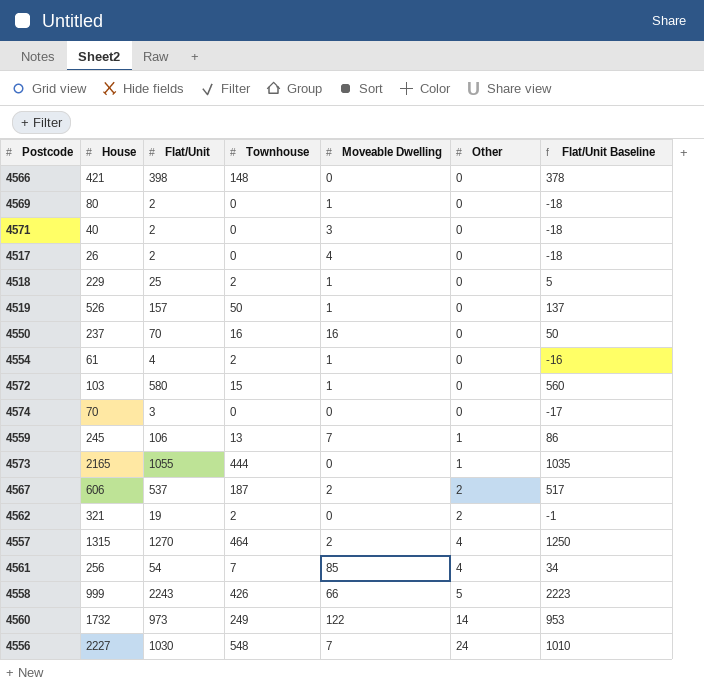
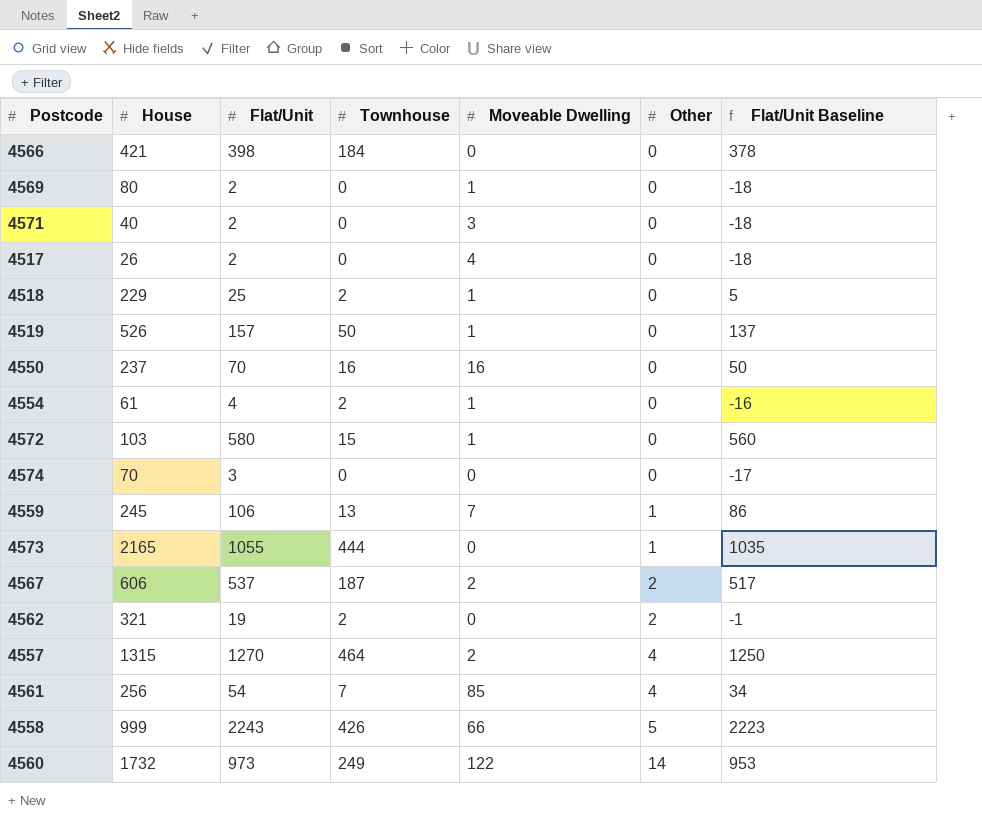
row 4556: 2227 | 1030 | 548 | 7 | 24 | 1010 -> none
4566 | Townhouse: 148 -> 184

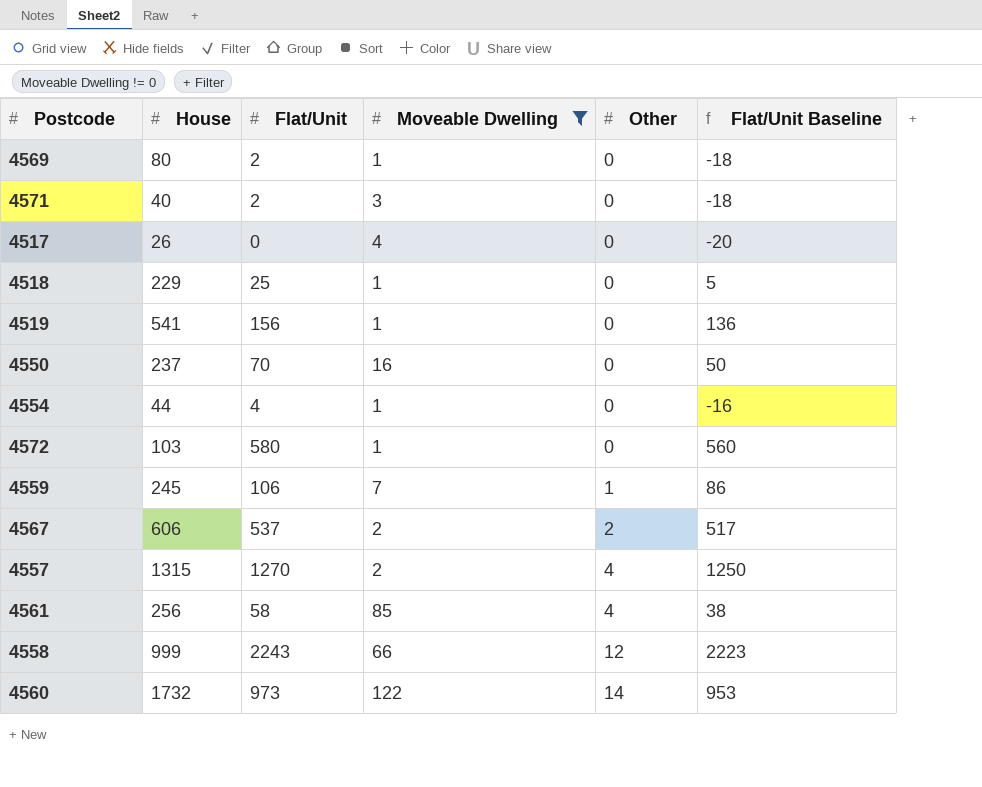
filter: none -> Moveable Dwelling != 0
column Townhouse | position: 4 -> none
4517 | Flat/Unit: 2 -> 0
4517 | Flat/Unit Baseline: -18 -> -20
4519 | House: 526 -> 541
4519 | Flat/Unit: 157 -> 156
4519 | Flat/Unit Baseline: 137 -> 136
4554 | House: 61 -> 44
4561 | Flat/Unit: 54 -> 58
4561 | Flat/Unit Baseline: 34 -> 38
4558 | Other: 5 -> 12

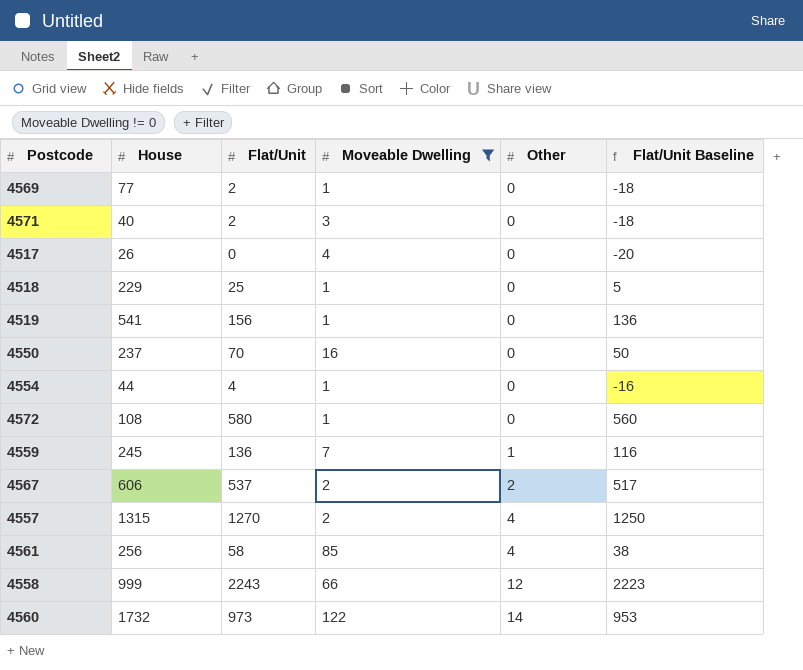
4569 | House: 80 -> 77
4572 | House: 103 -> 108
4559 | Flat/Unit: 106 -> 136
4559 | Flat/Unit Baseline: 86 -> 116

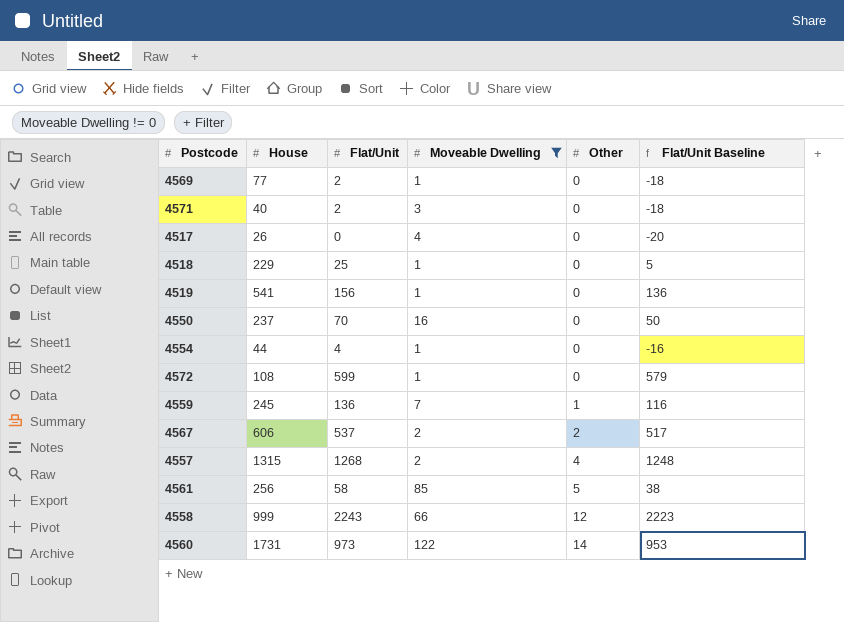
4572 | Flat/Unit: 580 -> 599
4572 | Flat/Unit Baseline: 560 -> 579
4557 | Flat/Unit: 1270 -> 1268
4557 | Flat/Unit Baseline: 1250 -> 1248
4561 | Other: 4 -> 5
4560 | House: 1732 -> 1731

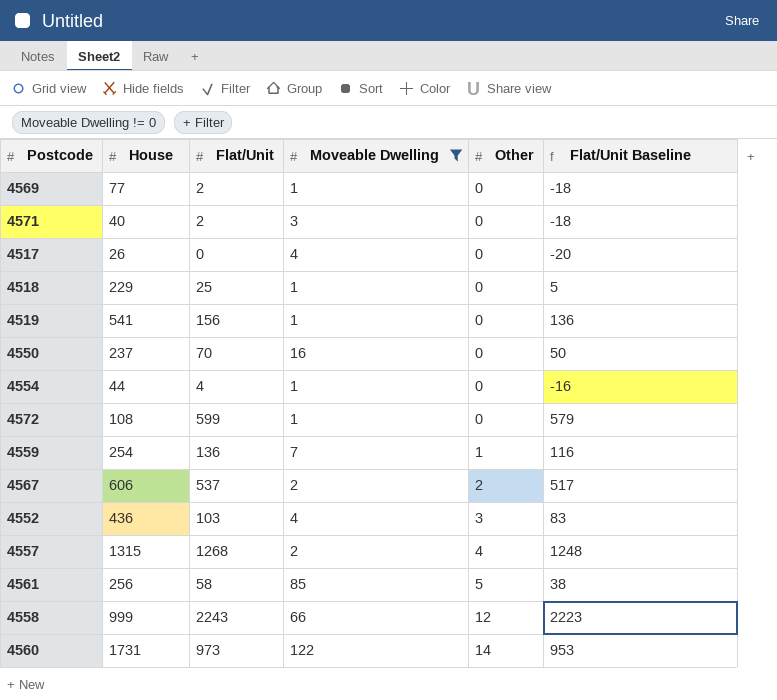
4559 | House: 245 -> 254
row 4552: none -> 436 | 103 | 4 | 3 | 83

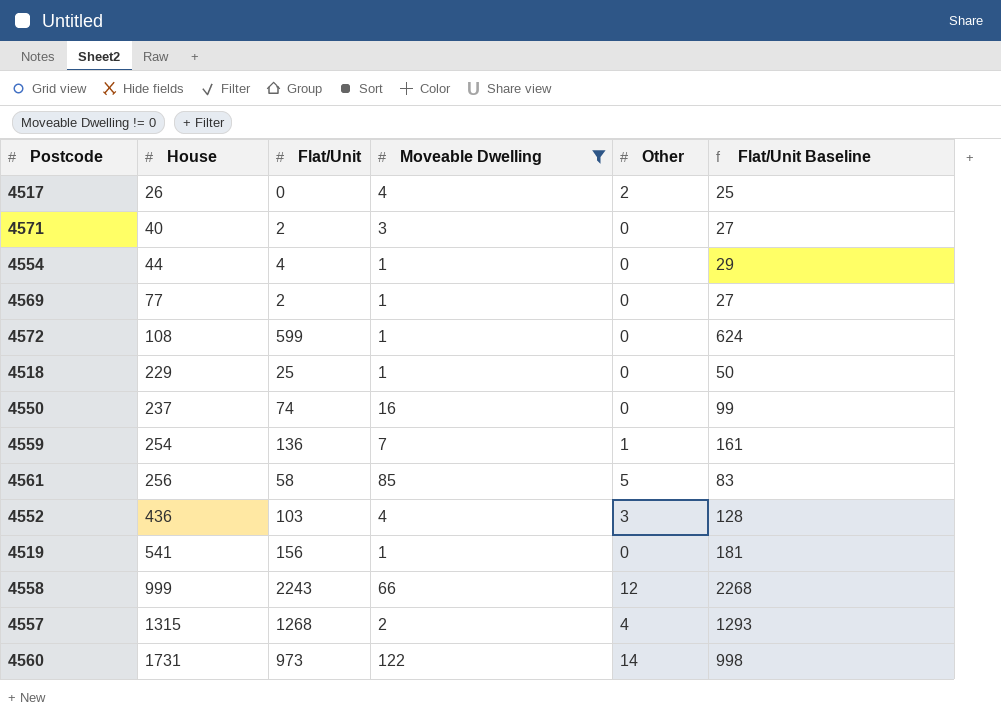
row order: Other ascending -> House ascending
column Flat/Unit Baseline | formula: [Flat/Unit] - 20 -> [Flat/Unit] + 25
row 4567: 606 | 537 | 2 | 2 | 517 -> none
4517 | Other: 0 -> 2
4550 | Flat/Unit: 70 -> 74

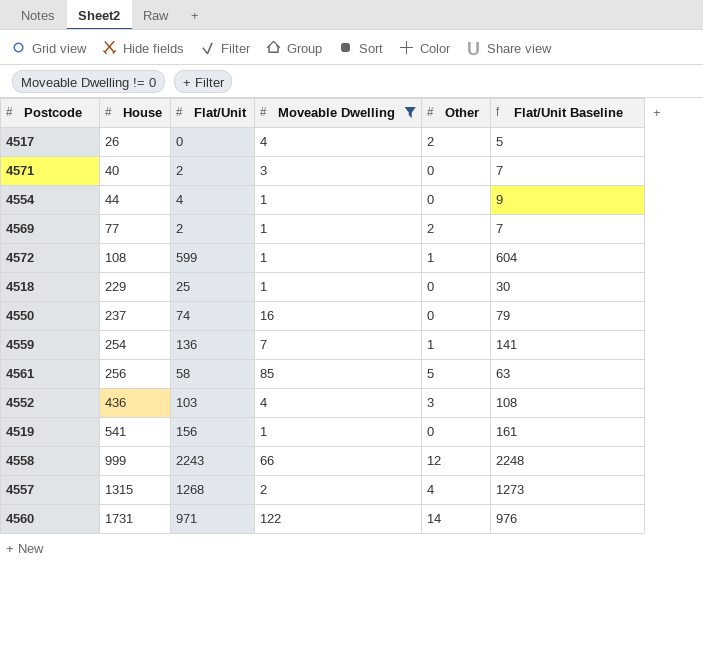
column Flat/Unit Baseline | formula: [Flat/Unit] + 25 -> [Flat/Unit] + 5
4569 | Other: 0 -> 2
4572 | Other: 0 -> 1
4560 | Flat/Unit: 973 -> 971

